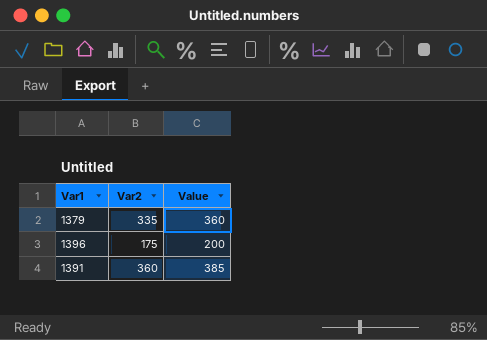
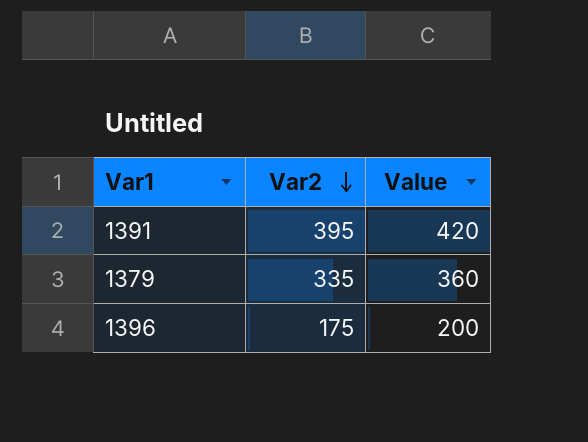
row order: none -> Var2 descending
1391 | Var2: 360 -> 395
1391 | Value: 385 -> 420

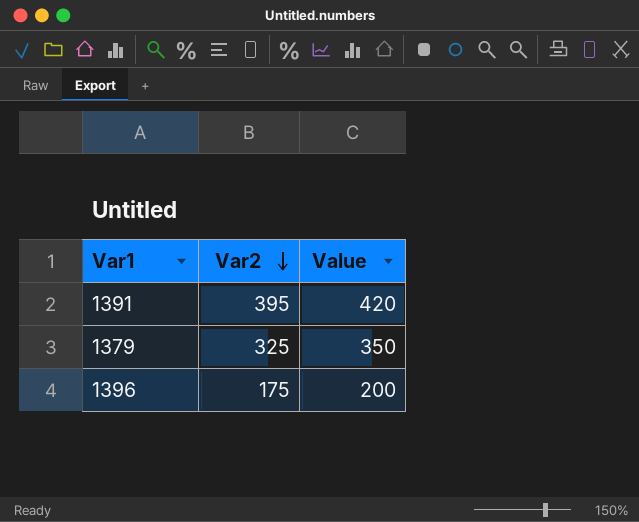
1379 | Var2: 335 -> 325
1379 | Value: 360 -> 350

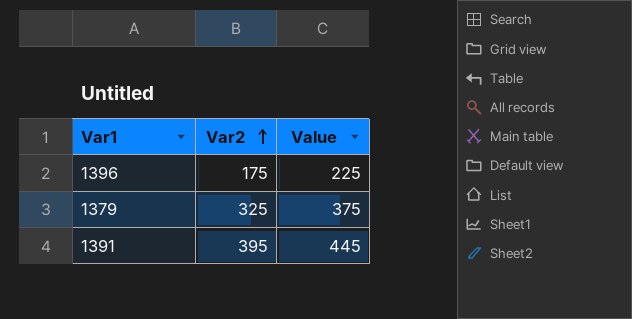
row order: Var2 descending -> Var2 ascending
column Value | formula: [Var2] + 25 -> [Var2] + 50

